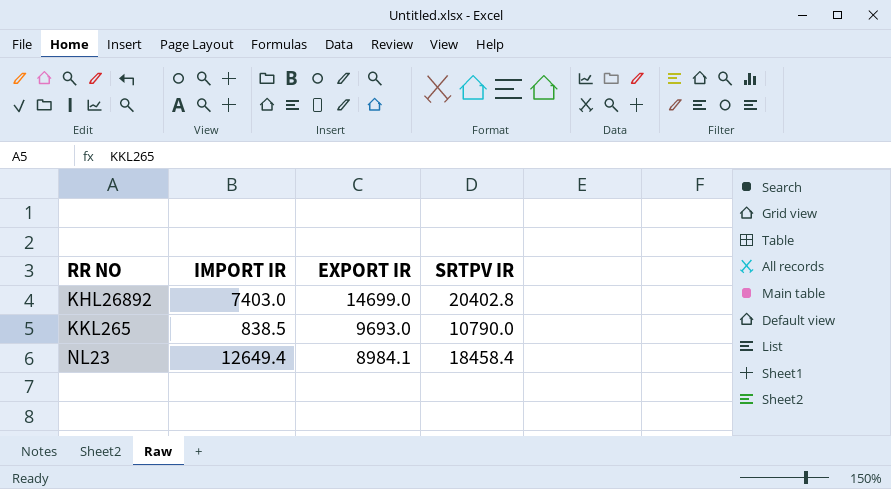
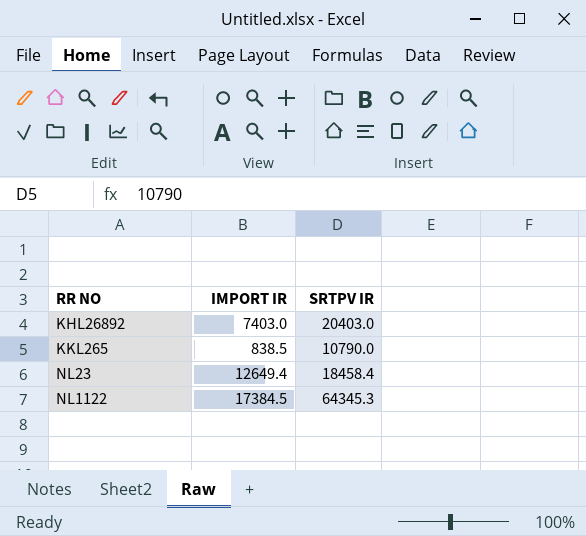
column EXPORT IR | position: 3 -> none
KHL26892 | SRTPV IR: 20402.8 -> 20403.0
row NL1122: none -> 17384.5 | 64345.3

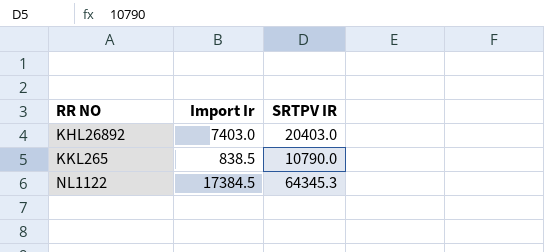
column name: IMPORT IR -> Import Ir
row NL23: 12649.4 | 18458.4 -> none

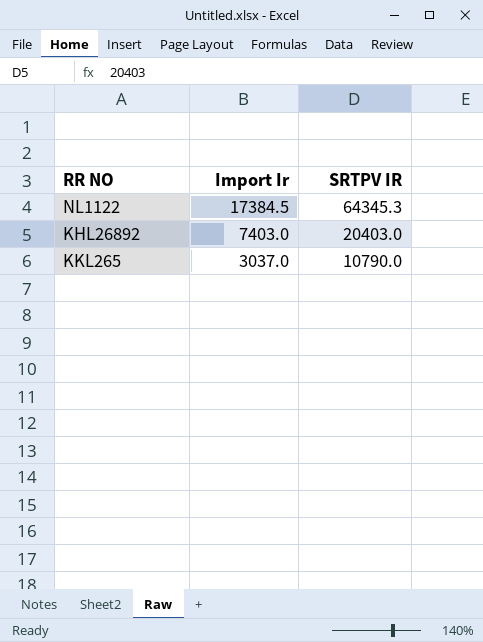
row order: RR NO ascending -> Import Ir descending
KKL265 | Import Ir: 838.5 -> 3037.0

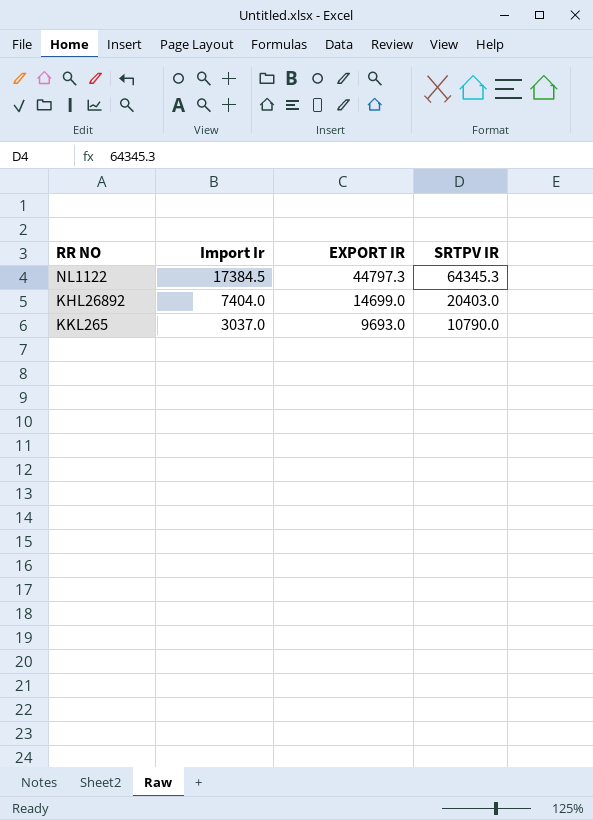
column EXPORT IR | position: none -> 3
KHL26892 | Import Ir: 7403.0 -> 7404.0

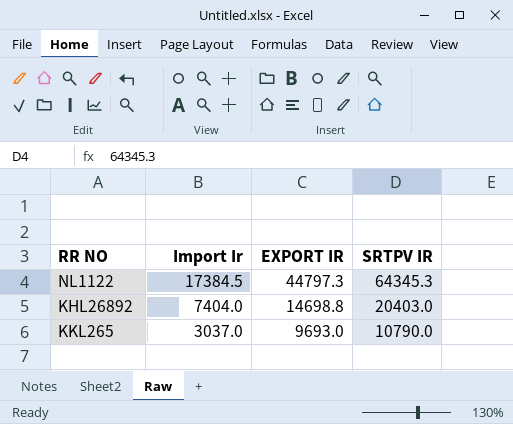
KHL26892 | EXPORT IR: 14699.0 -> 14698.8

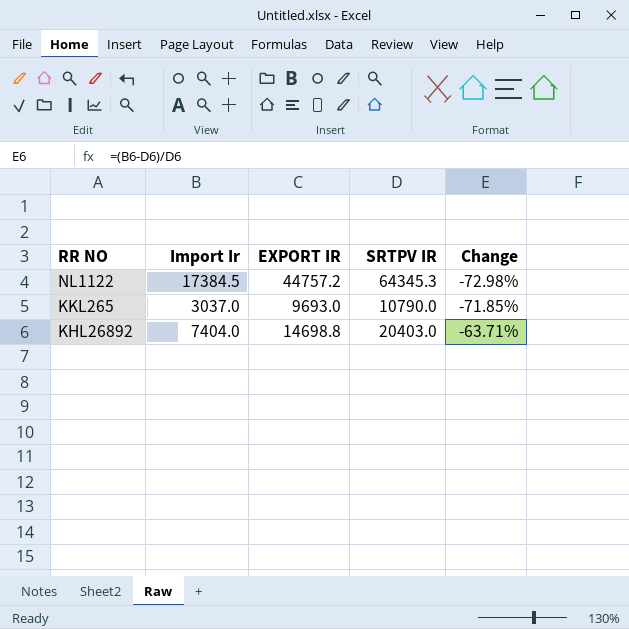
row order: Import Ir descending -> RR NO descending
column Change | formula: none -> ([Import Ir] - [SRTPV IR]) / [SRTPV IR]
NL1122 | EXPORT IR: 44797.3 -> 44757.2

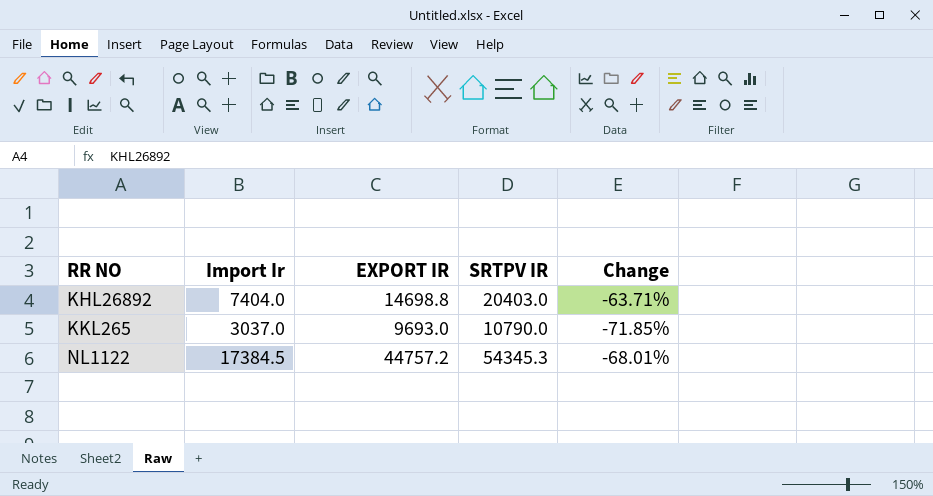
row order: RR NO descending -> RR NO ascending
NL1122 | SRTPV IR: 64345.3 -> 54345.3
NL1122 | Change: -72.98% -> -68.01%

